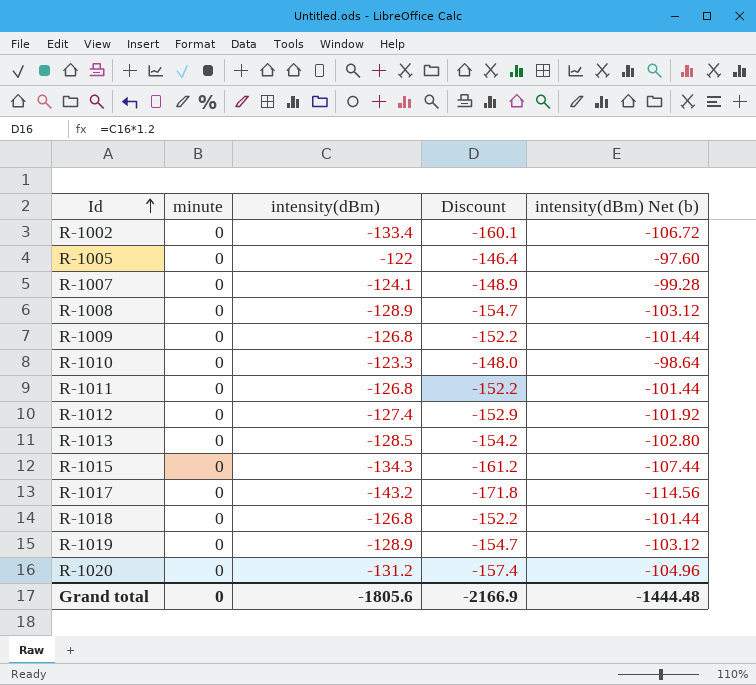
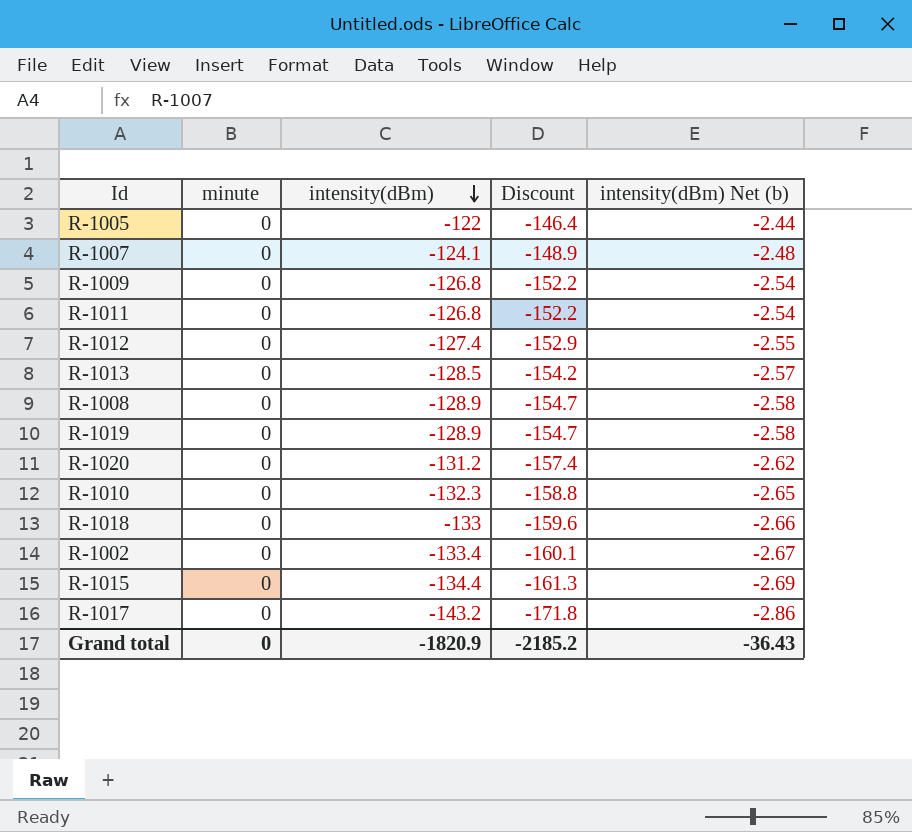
row order: Id ascending -> intensity(dBm) descending
column intensity(dBm) Net (b) | formula: [intensity(dBm)] * 0.8 -> [intensity(dBm)] * 0.02
R-1010 | intensity(dBm): -123.3 -> -132.3
R-1010 | Discount: -148.0 -> -158.8
R-1018 | intensity(dBm): -126.8 -> -133
R-1018 | Discount: -152.2 -> -159.6
R-1015 | intensity(dBm): -134.3 -> -134.4
R-1015 | Discount: -161.2 -> -161.3
Grand total | intensity(dBm): -1805.6 -> -1820.9
Grand total | Discount: -2166.9 -> -2185.2
Grand total | intensity(dBm) Net (b): -1444.48 -> -36.43

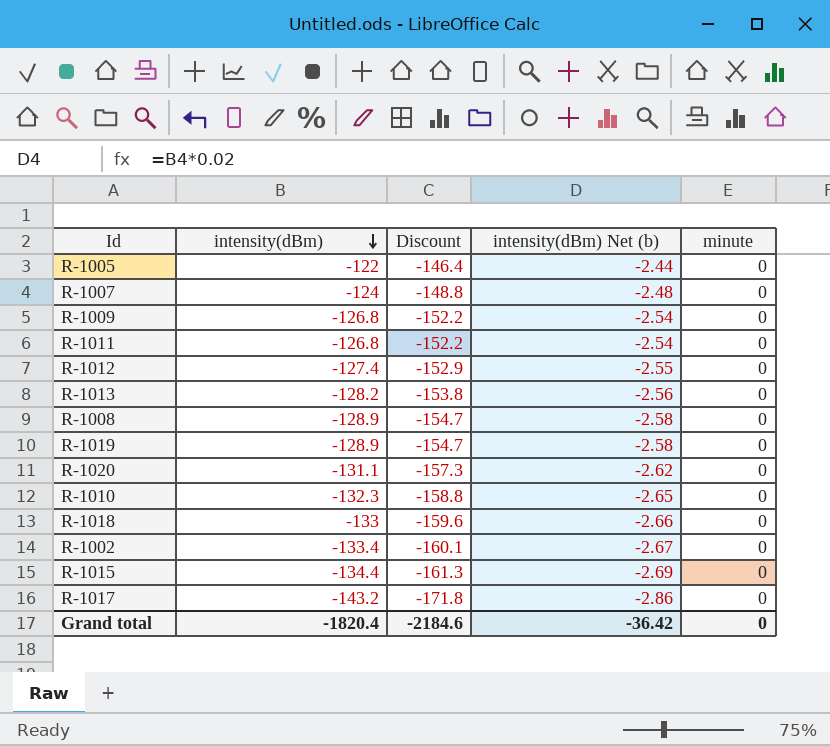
column minute | position: 2 -> 5
R-1007 | intensity(dBm): -124.1 -> -124
R-1007 | Discount: -148.9 -> -148.8
R-1013 | intensity(dBm): -128.5 -> -128.2
R-1013 | Discount: -154.2 -> -153.8
R-1013 | intensity(dBm) Net (b): -2.57 -> -2.56
R-1020 | intensity(dBm): -131.2 -> -131.1
R-1020 | Discount: -157.4 -> -157.3
Grand total | intensity(dBm): -1820.9 -> -1820.4
Grand total | Discount: -2185.2 -> -2184.6
Grand total | intensity(dBm) Net (b): -36.43 -> -36.42

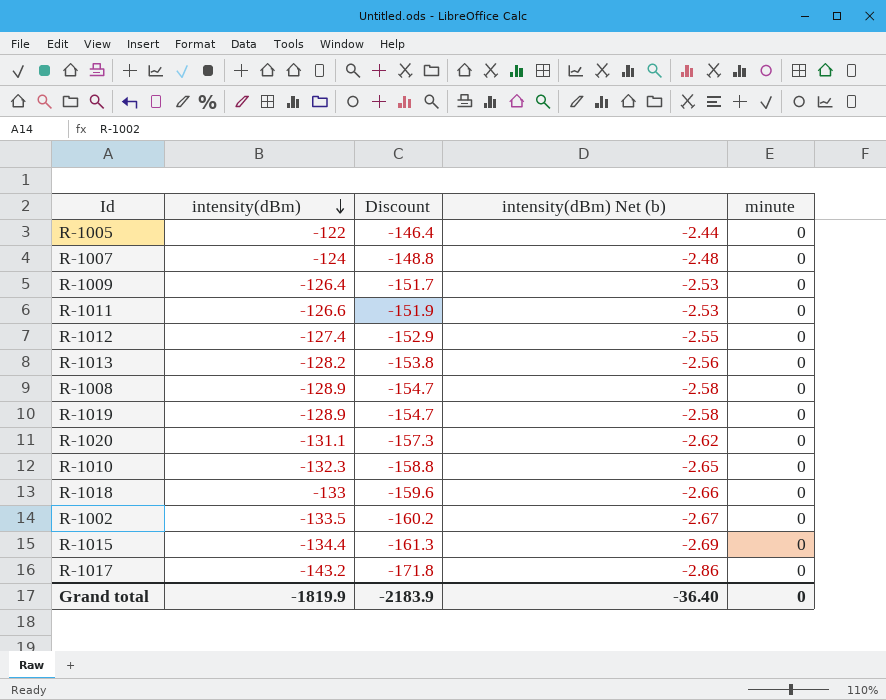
R-1009 | intensity(dBm): -126.8 -> -126.4
R-1009 | Discount: -152.2 -> -151.7
R-1009 | intensity(dBm) Net (b): -2.54 -> -2.53
R-1011 | intensity(dBm): -126.8 -> -126.6
R-1011 | Discount: -152.2 -> -151.9
R-1011 | intensity(dBm) Net (b): -2.54 -> -2.53
R-1002 | intensity(dBm): -133.4 -> -133.5
R-1002 | Discount: -160.1 -> -160.2
Grand total | intensity(dBm): -1820.4 -> -1819.9
Grand total | Discount: -2184.6 -> -2183.9
Grand total | intensity(dBm) Net (b): -36.42 -> -36.40

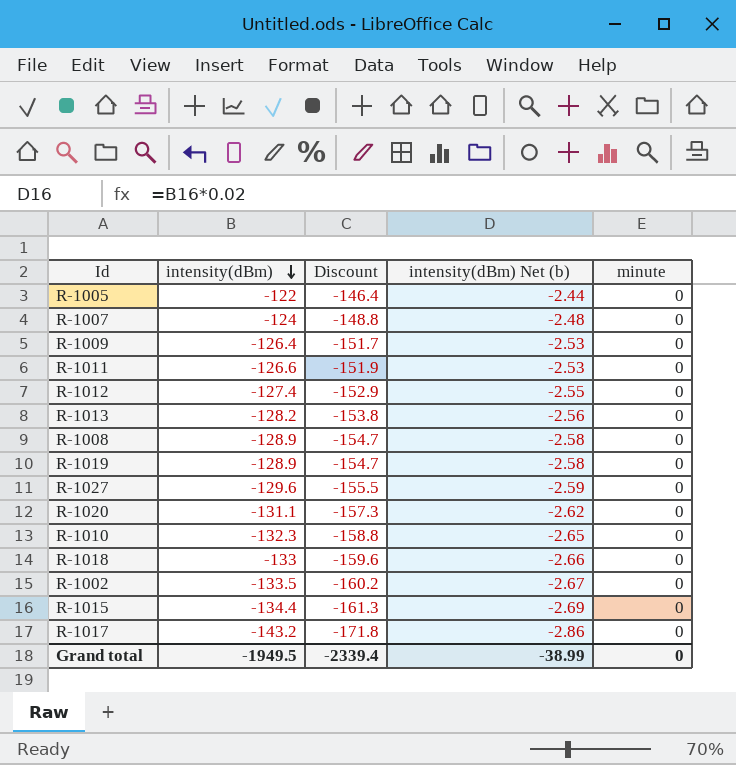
row R-1027: none -> -129.6 | -155.5 | -2.59 | 0
Grand total | intensity(dBm): -1819.9 -> -1949.5
Grand total | Discount: -2183.9 -> -2339.4
Grand total | intensity(dBm) Net (b): -36.40 -> -38.99

